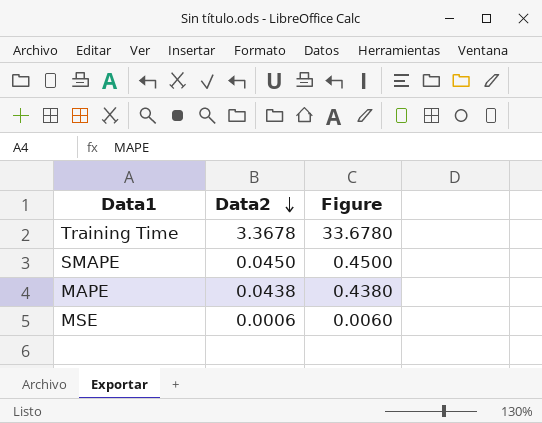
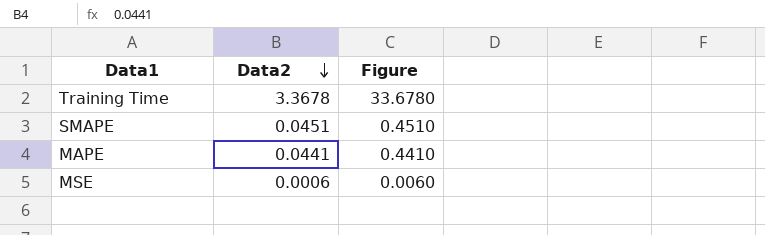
SMAPE | Data2: 0.0450 -> 0.0451
SMAPE | Figure: 0.4500 -> 0.4510
MAPE | Data2: 0.0438 -> 0.0441
MAPE | Figure: 0.4380 -> 0.4410

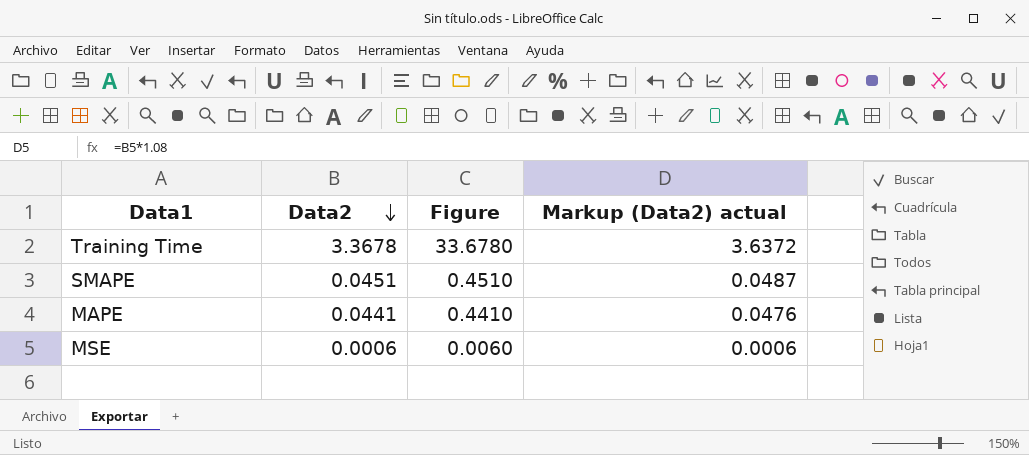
column Markup (Data2) actual | formula: none -> [Data2] * 1.08

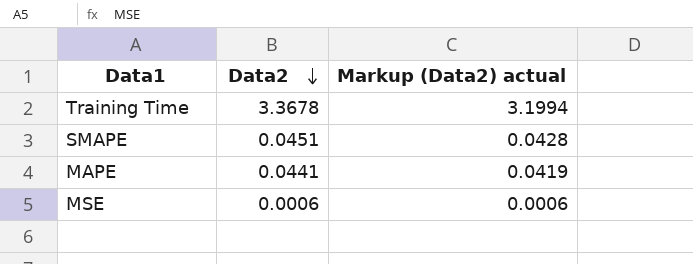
column Figure | formula: [Data2] * 10 -> none
column Markup (Data2) actual | formula: [Data2] * 1.08 -> [Data2] * 0.95

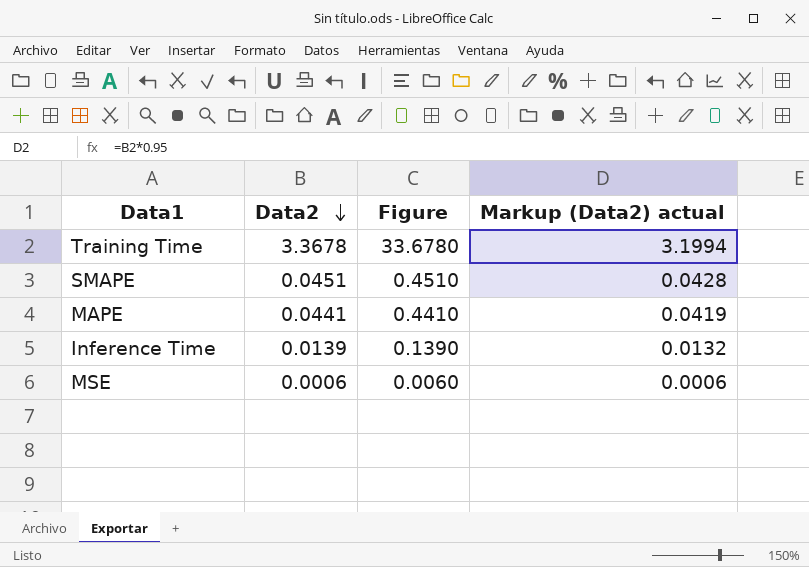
column Figure | formula: none -> [Data2] * 10
row Inference Time: none -> 0.0139 | 0.1390 | 0.0132

